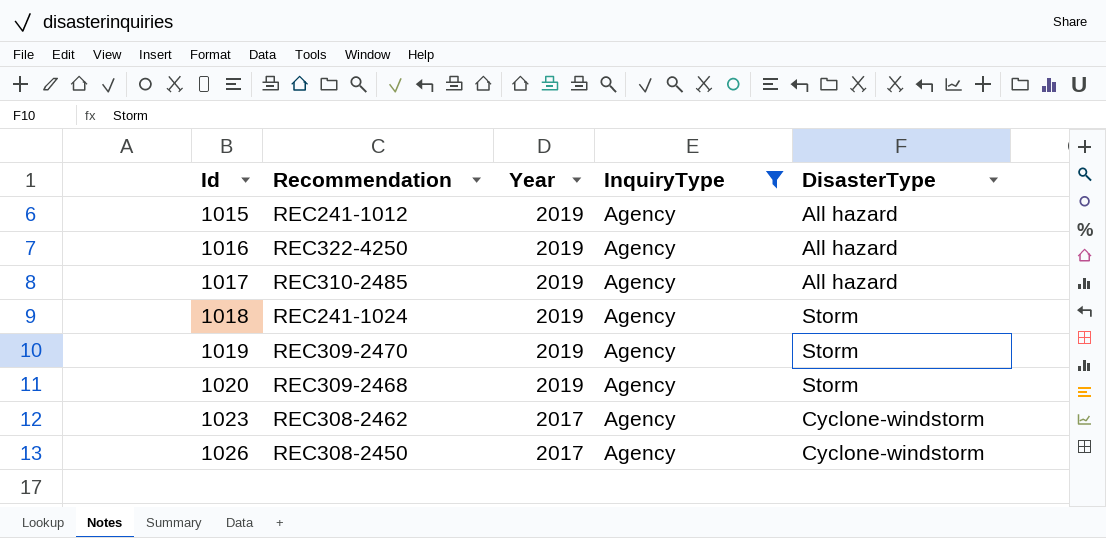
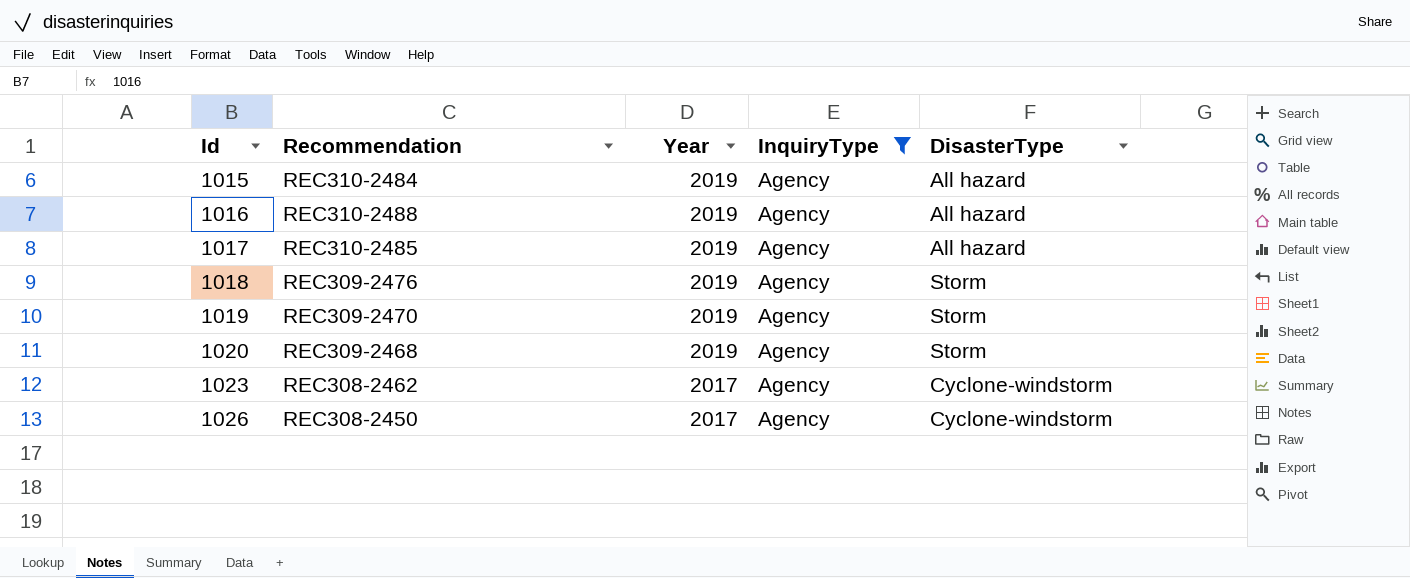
1015 | Recommendation: REC241-1012 -> REC310-2484
1016 | Recommendation: REC322-4250 -> REC310-2488
1018 | Recommendation: REC241-1024 -> REC309-2476

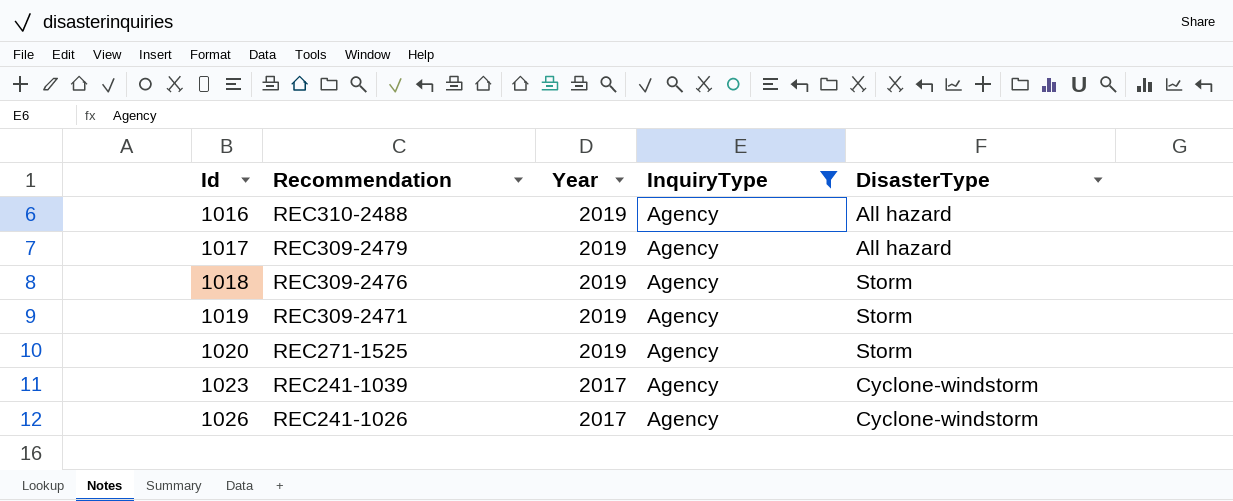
row 1015: REC310-2484 | 2019 | Agency | All hazard -> none
1017 | Recommendation: REC310-2485 -> REC309-2479
1019 | Recommendation: REC309-2470 -> REC309-2471
1020 | Recommendation: REC309-2468 -> REC271-1525
1023 | Recommendation: REC308-2462 -> REC241-1039
1026 | Recommendation: REC308-2450 -> REC241-1026

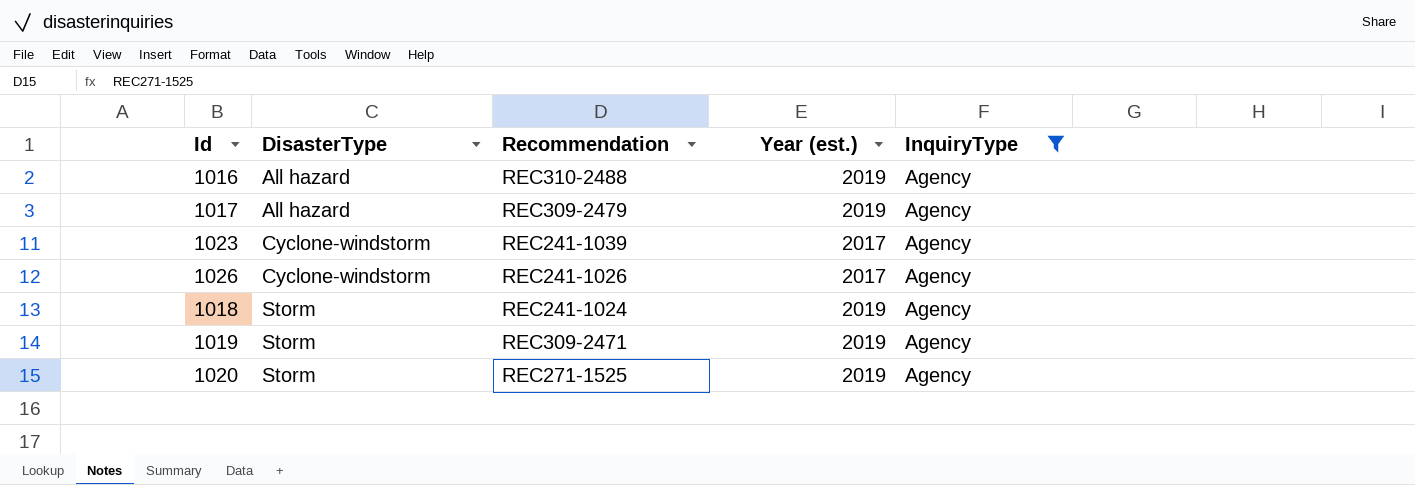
row order: Id ascending -> DisasterType ascending
column DisasterType | position: 5 -> 2
column name: Year -> Year (est.)
1018 | Recommendation: REC309-2476 -> REC241-1024

